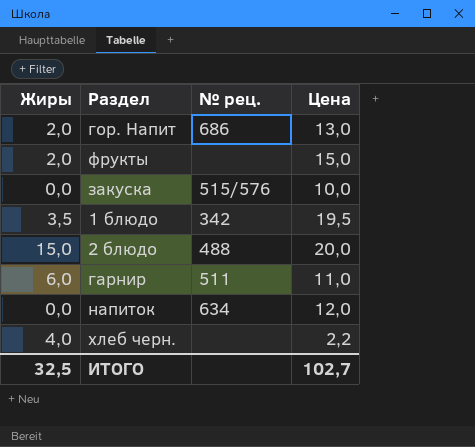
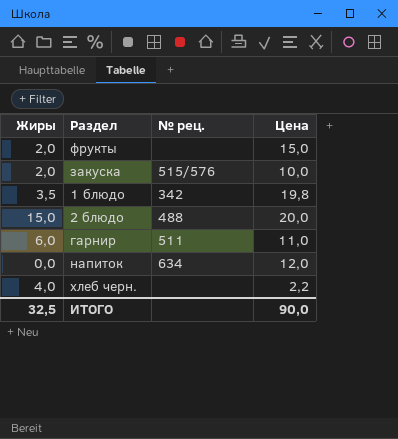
row гор. Напит: 2,0 | 686 | 13,0 -> none
закуска | Жиры: 0,0 -> 2,0
1 блюдо | Цена: 19,5 -> 19,8
ИТОГО | Цена: 102,7 -> 90,0

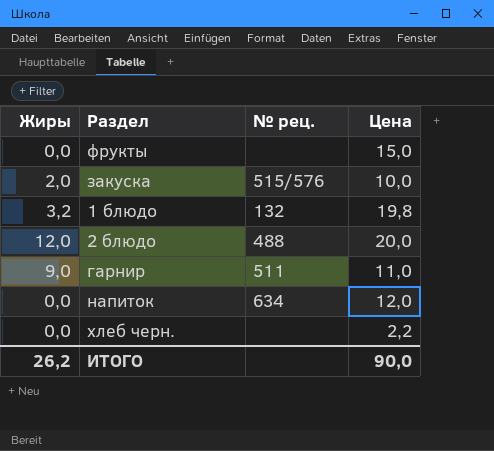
фрукты | Жиры: 2,0 -> 0,0
1 блюдо | Жиры: 3,5 -> 3,2
1 блюдо | № рец.: 342 -> 132
2 блюдо | Жиры: 15,0 -> 12,0
гарнир | Жиры: 6,0 -> 9,0
хлеб черн. | Жиры: 4,0 -> 0,0
ИТОГО | Жиры: 32,5 -> 26,2

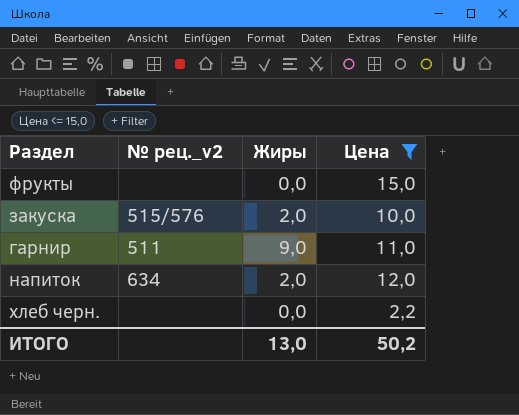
filter: none -> Цена <= 15,0
column name: № рец. -> № рец._v2
column Жиры | position: 1 -> 3
напиток | Жиры: 0,0 -> 2,0
ИТОГО | Жиры: 26,2 -> 13,0
ИТОГО | Цена: 90,0 -> 50,2

